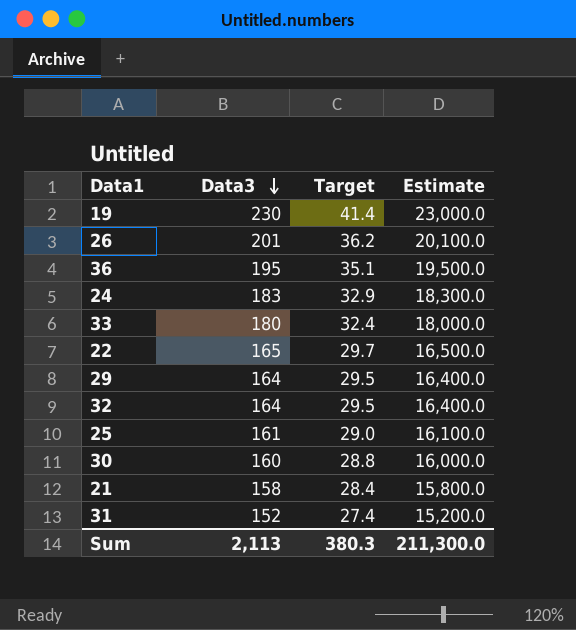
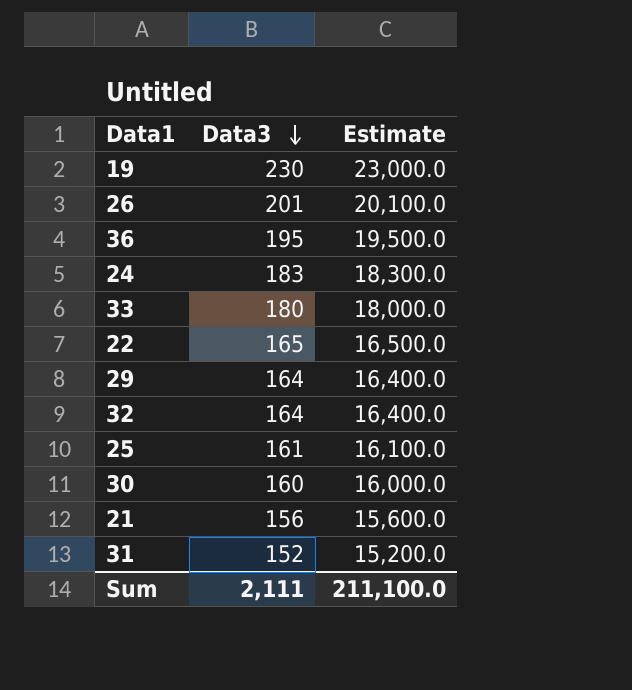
column Target | formula: [Data3] * 0.18 -> none
21 | Data3: 158 -> 156
21 | Estimate: 15,800.0 -> 15,600.0
Sum | Data3: 2,113 -> 2,111
Sum | Estimate: 211,300.0 -> 211,100.0

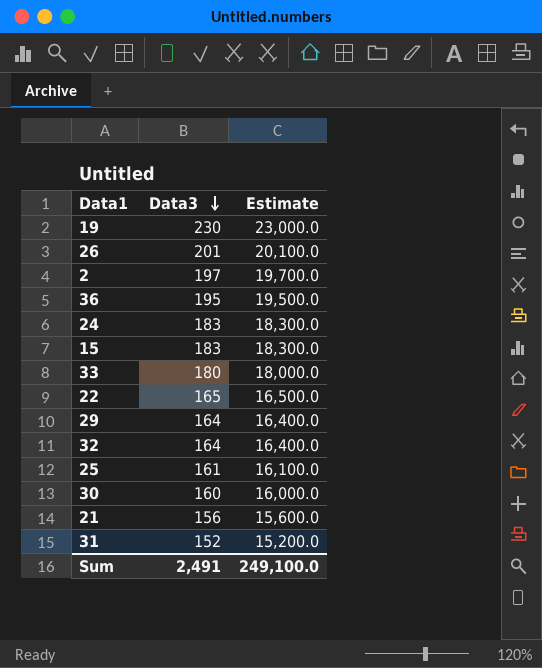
row 2: none -> 197 | 19,700.0
row 15: none -> 183 | 18,300.0
Sum | Data3: 2,111 -> 2,491
Sum | Estimate: 211,100.0 -> 249,100.0

